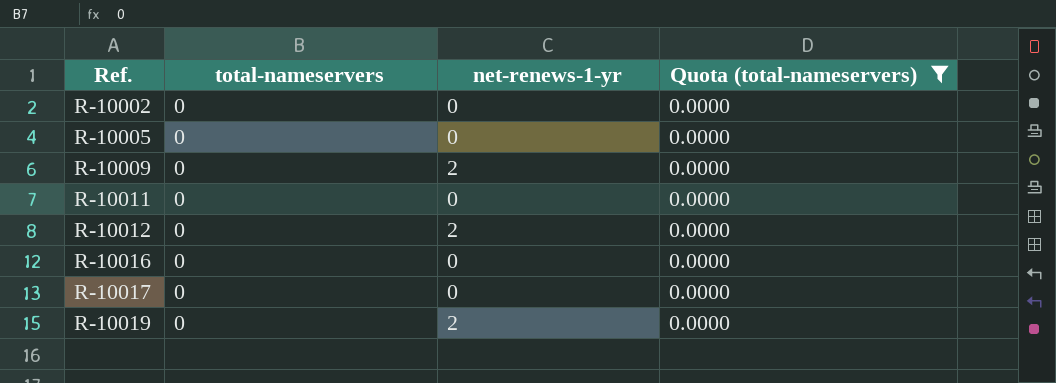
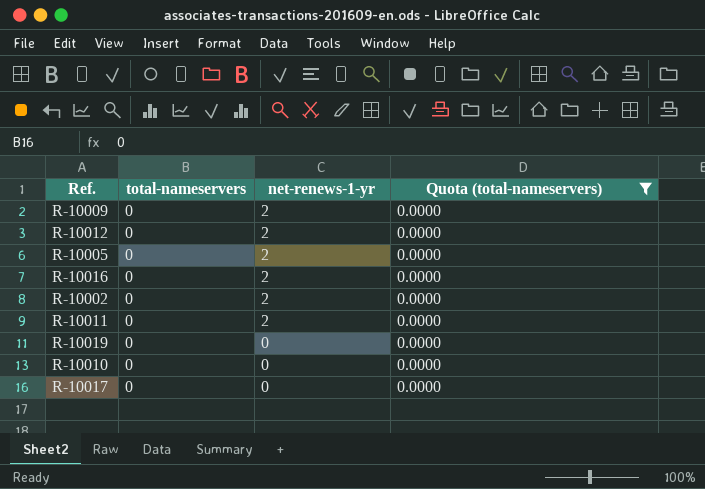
row order: Ref. ascending -> net-renews-1-yr descending
R-10005 | net-renews-1-yr: 0 -> 2
R-10016 | net-renews-1-yr: 0 -> 2
R-10002 | net-renews-1-yr: 0 -> 2
R-10011 | net-renews-1-yr: 0 -> 2
R-10019 | net-renews-1-yr: 2 -> 0
row R-10010: none -> 0 | 0 | 0.0000

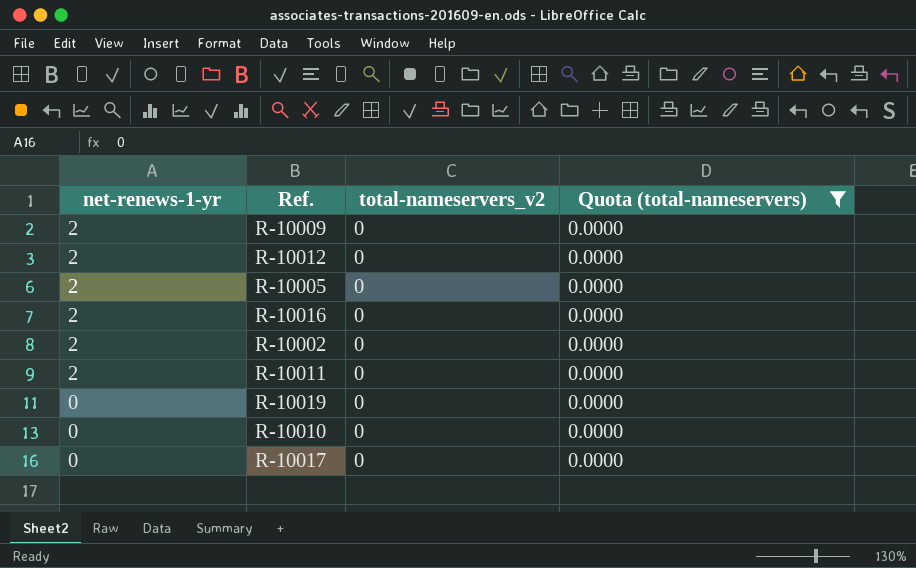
column net-renews-1-yr | position: 3 -> 1
column name: total-nameservers -> total-nameservers_v2

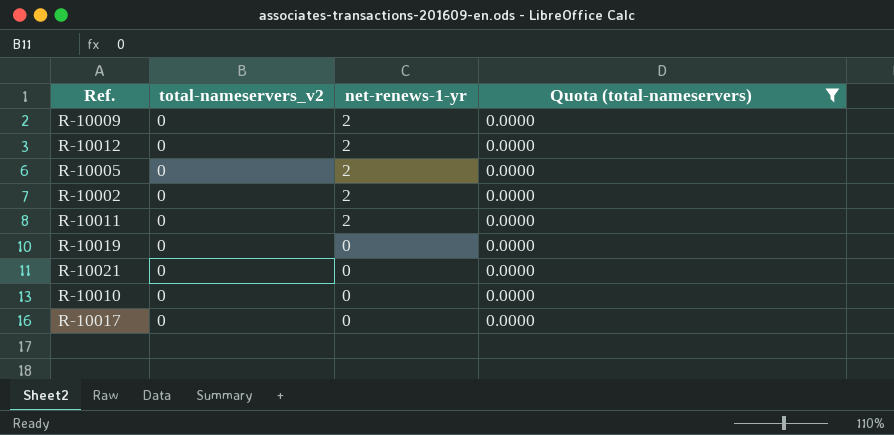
column net-renews-1-yr | position: 1 -> 3
row R-10016: 2 | 0 | 0.0000 -> none
row R-10021: none -> 0 | 0 | 0.0000

